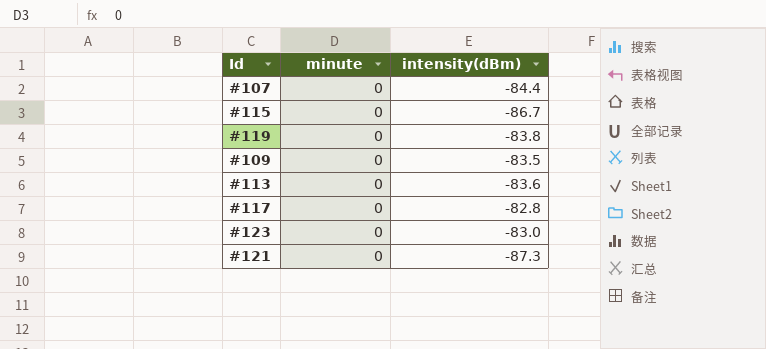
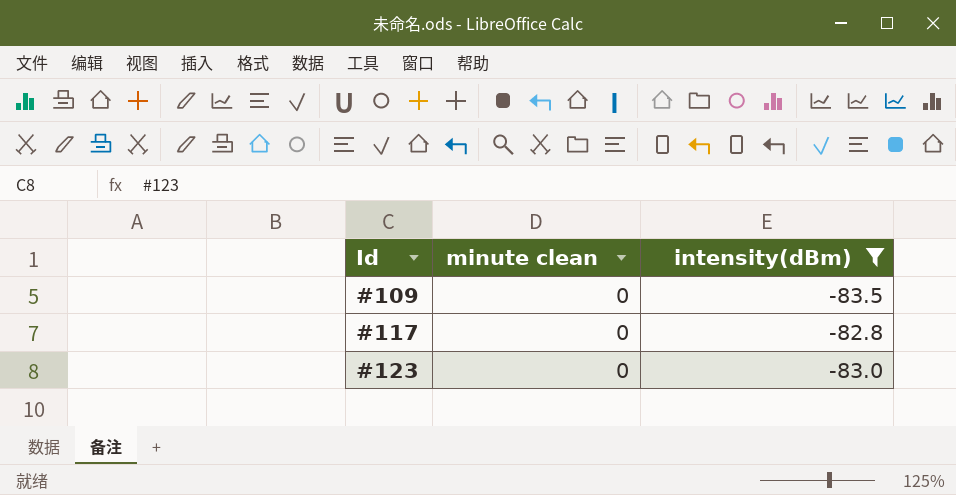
filter: none -> intensity(dBm) >= -83.5
column name: minute -> minute clean

